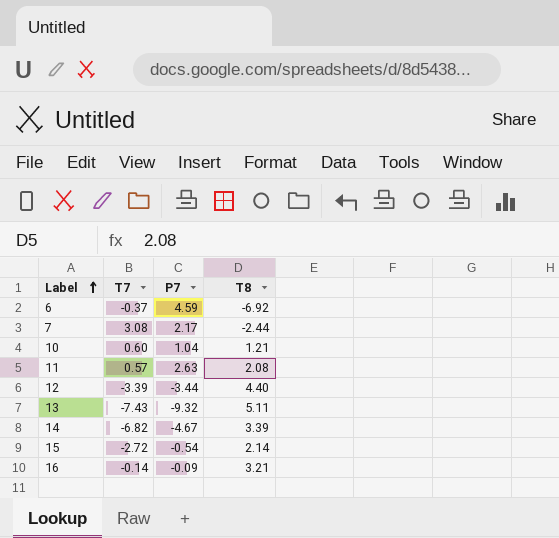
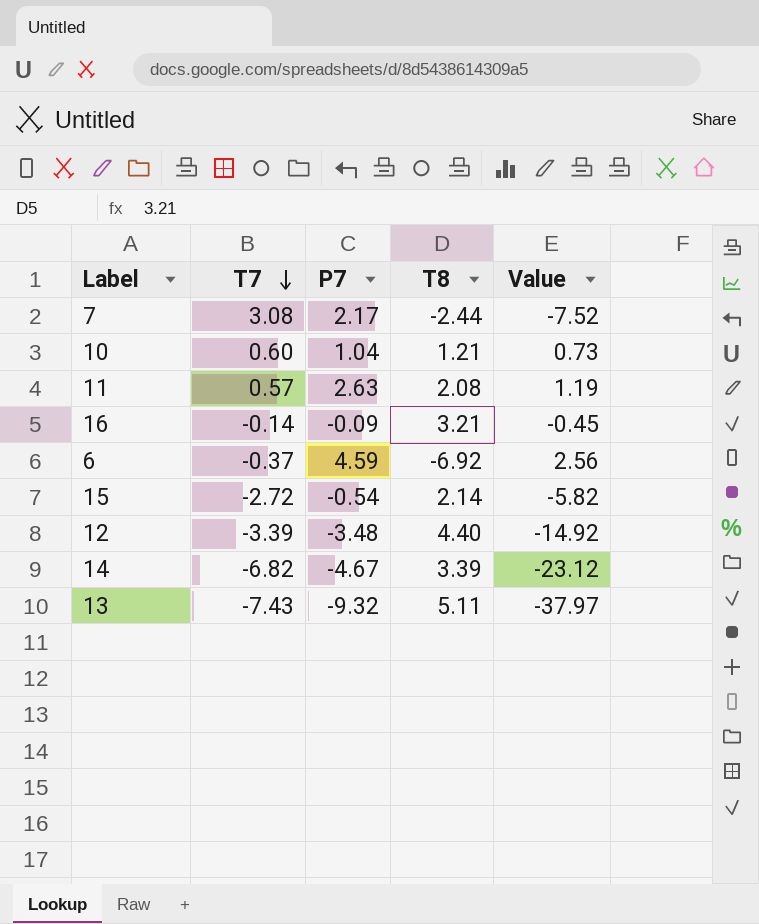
row order: Label ascending -> T7 descending
column Value | formula: none -> [T7] * [T8]
12 | P7: -3.44 -> -3.48

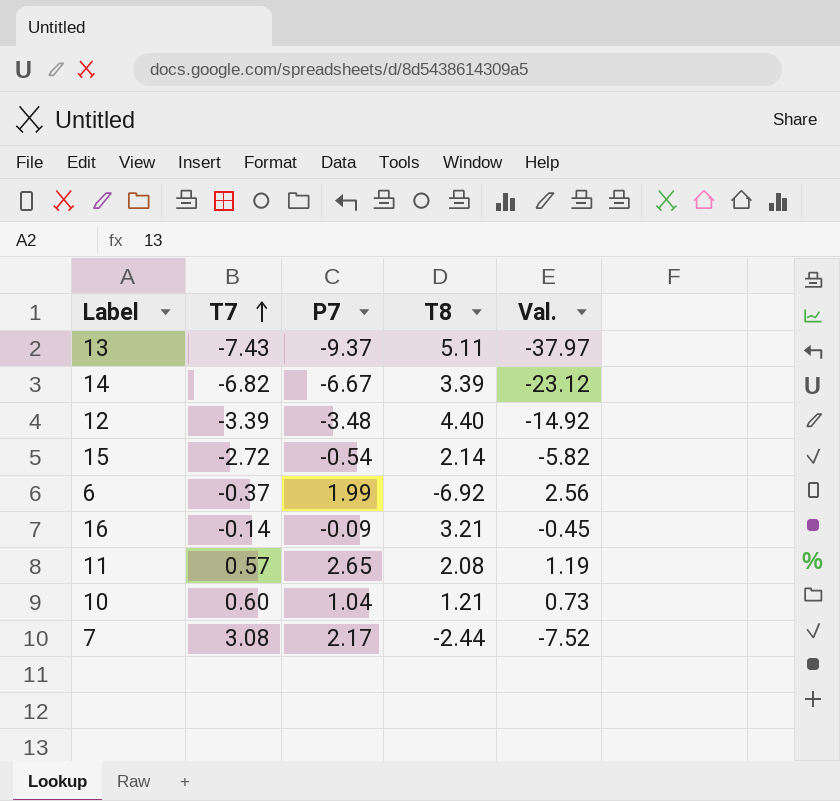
row order: T7 descending -> T7 ascending
column name: Value -> Val.
13 | P7: -9.32 -> -9.37
14 | P7: -4.67 -> -6.67
6 | P7: 4.59 -> 1.99
11 | P7: 2.63 -> 2.65

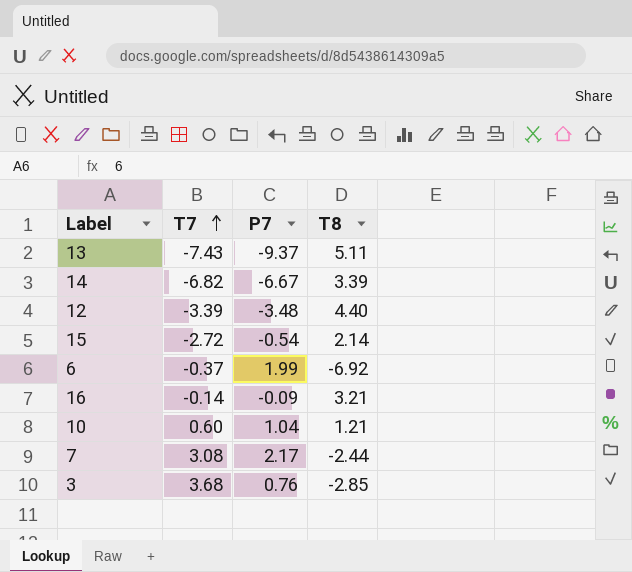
column Val. | formula: [T7] * [T8] -> none
row 11: 0.57 | 2.65 | 2.08 | 1.19 -> none
row 3: none -> 3.68 | 0.76 | -2.85

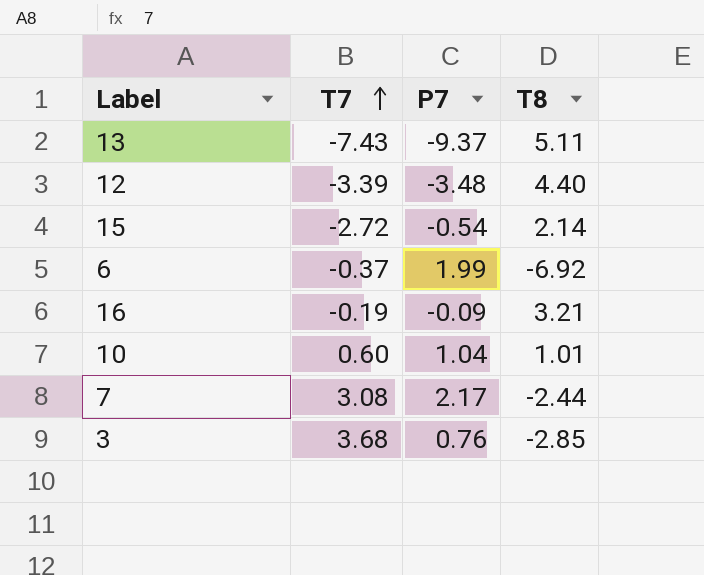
row 14: -6.82 | -6.67 | 3.39 -> none
16 | T7: -0.14 -> -0.19
10 | T8: 1.21 -> 1.01

